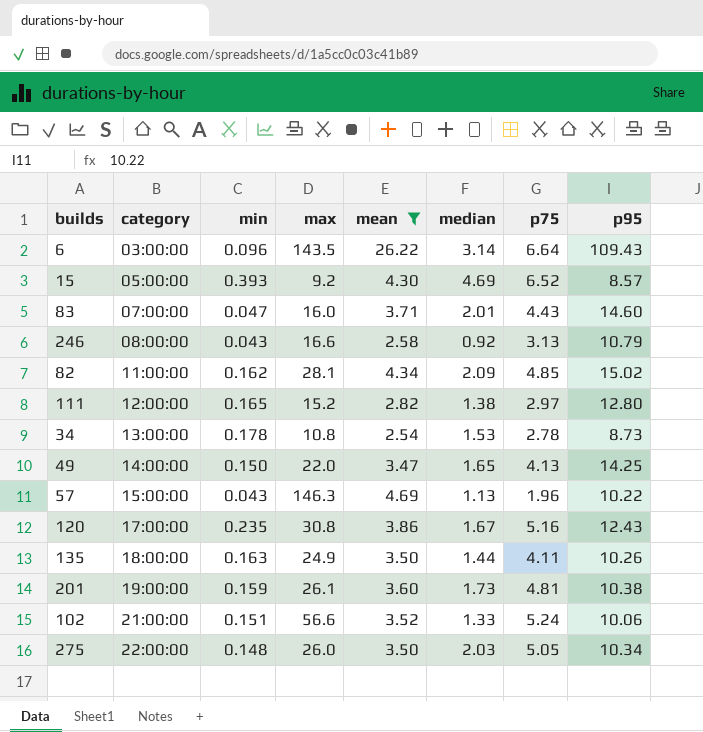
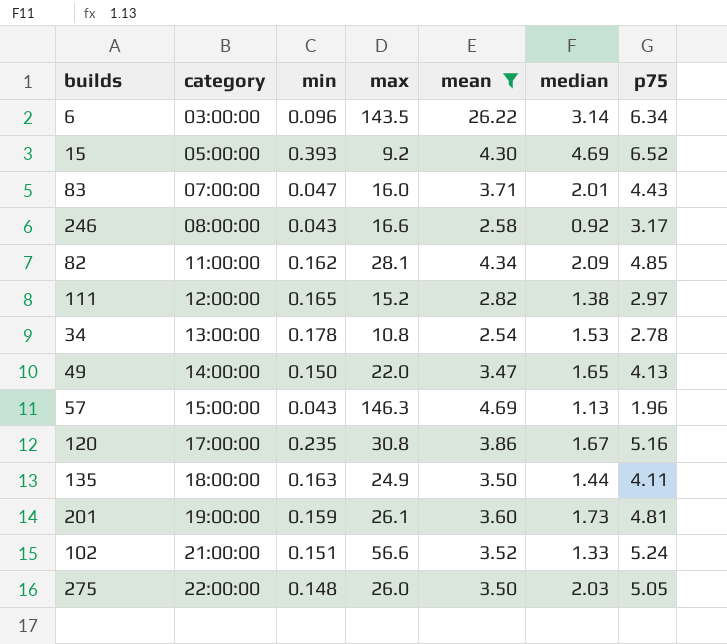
column p95 | position: 8 -> none
6 | p75: 6.64 -> 6.34
246 | p75: 3.13 -> 3.17

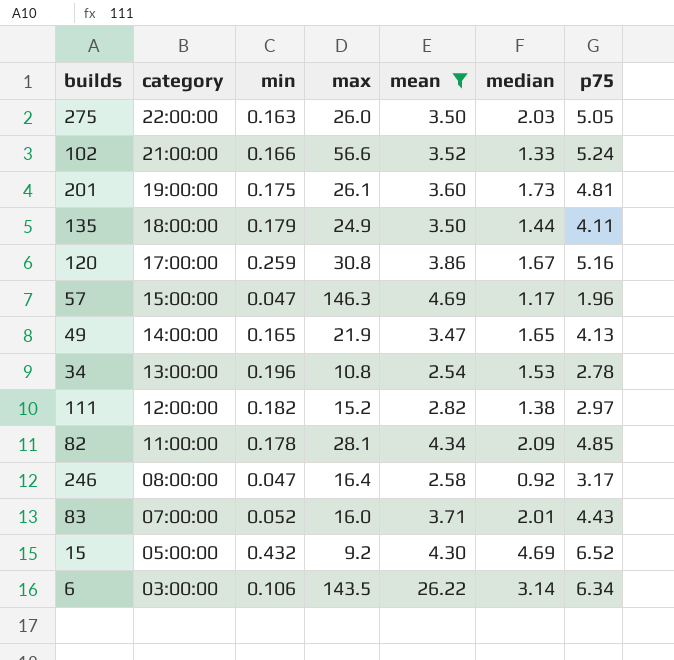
row order: category ascending -> category descending
275 | min: 0.148 -> 0.163
102 | min: 0.151 -> 0.166
201 | min: 0.159 -> 0.175
135 | min: 0.163 -> 0.179
120 | min: 0.235 -> 0.259
57 | min: 0.043 -> 0.047
57 | median: 1.13 -> 1.17
49 | min: 0.150 -> 0.165
49 | max: 22.0 -> 21.9
34 | min: 0.178 -> 0.196
111 | min: 0.165 -> 0.182
82 | min: 0.162 -> 0.178
246 | min: 0.043 -> 0.047
246 | max: 16.6 -> 16.4
83 | min: 0.047 -> 0.052
15 | min: 0.393 -> 0.432
6 | min: 0.096 -> 0.106

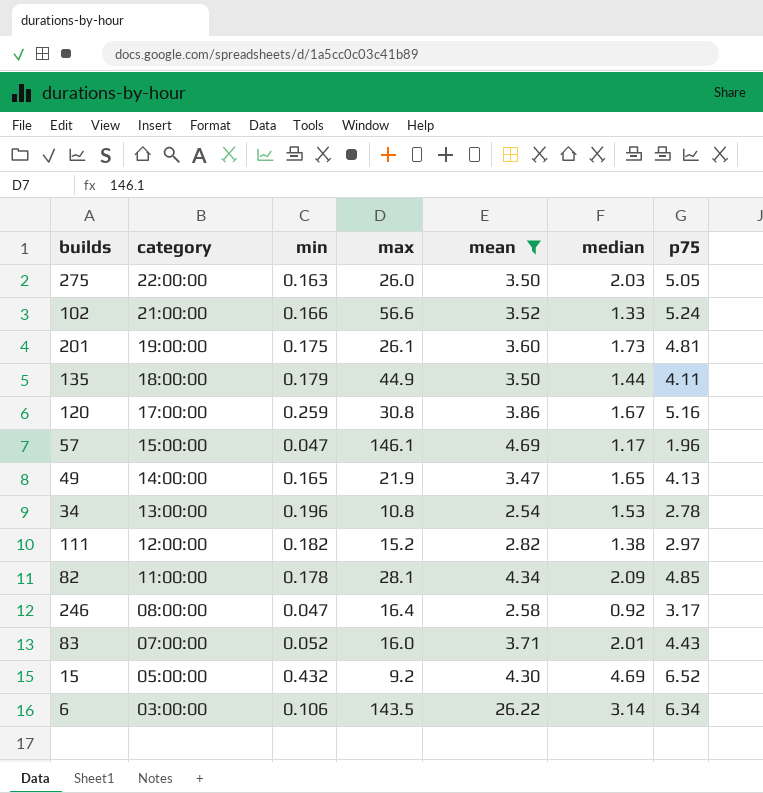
135 | max: 24.9 -> 44.9
57 | max: 146.3 -> 146.1

